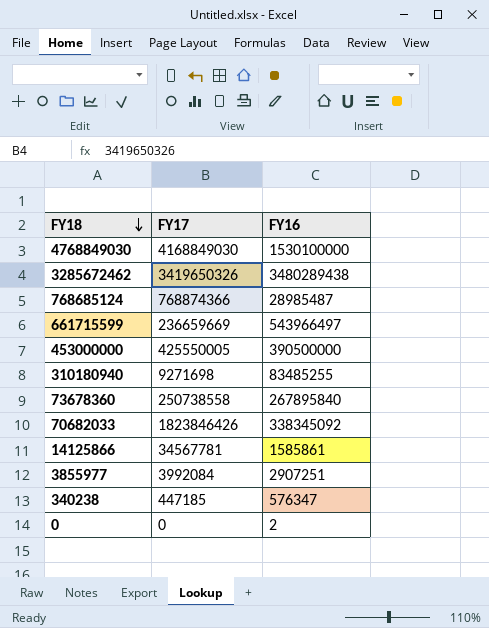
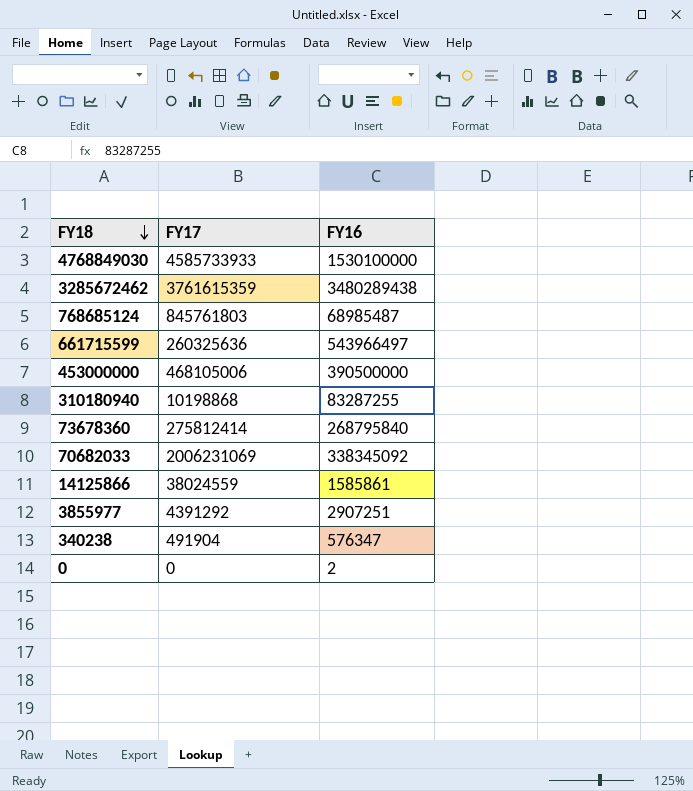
4768849030 | FY17: 4168849030 -> 4585733933
3285672462 | FY17: 3419650326 -> 3761615359
768685124 | FY17: 768874366 -> 845761803
768685124 | FY16: 28985487 -> 68985487
661715599 | FY17: 236659669 -> 260325636
453000000 | FY17: 425550005 -> 468105006
310180940 | FY17: 9271698 -> 10198868
310180940 | FY16: 83485255 -> 83287255
73678360 | FY17: 250738558 -> 275812414
73678360 | FY16: 267895840 -> 268795840
70682033 | FY17: 1823846426 -> 2006231069
14125866 | FY17: 34567781 -> 38024559
3855977 | FY17: 3992084 -> 4391292
340238 | FY17: 447185 -> 491904

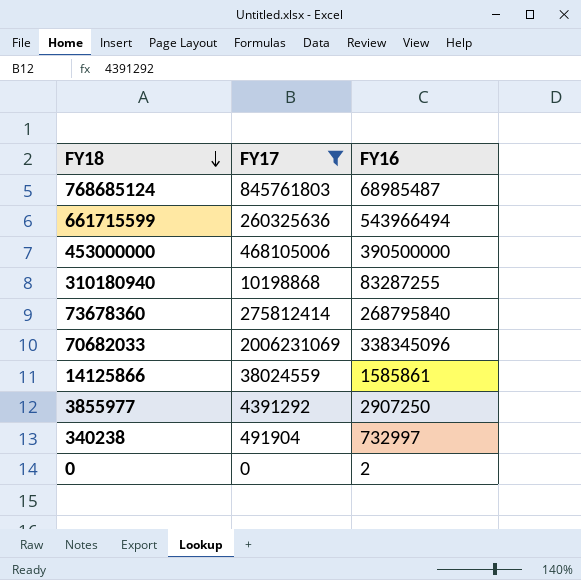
filter: none -> FY17 <= 2006231069
661715599 | FY16: 543966497 -> 543966494
70682033 | FY16: 338345092 -> 338345096
3855977 | FY16: 2907251 -> 2907250
340238 | FY16: 576347 -> 732997

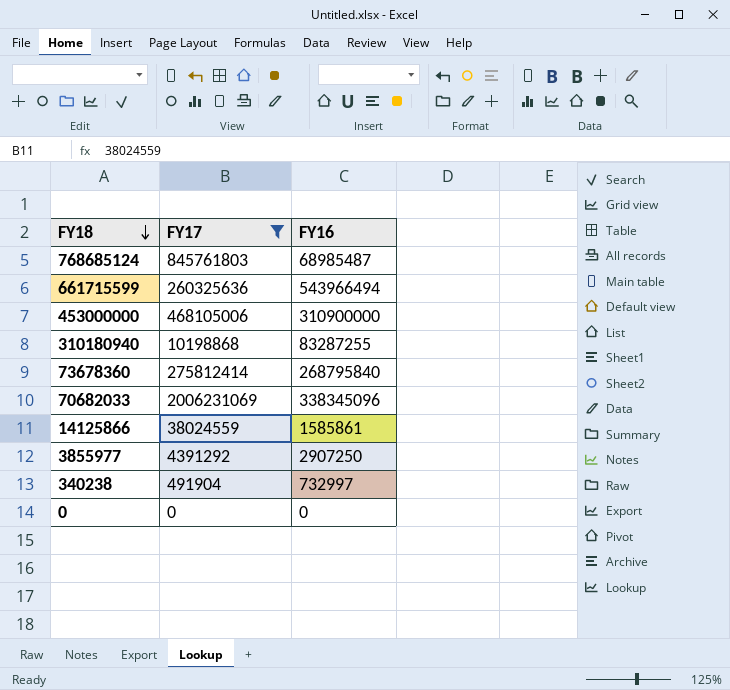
453000000 | FY16: 390500000 -> 310900000
0 | FY16: 2 -> 0

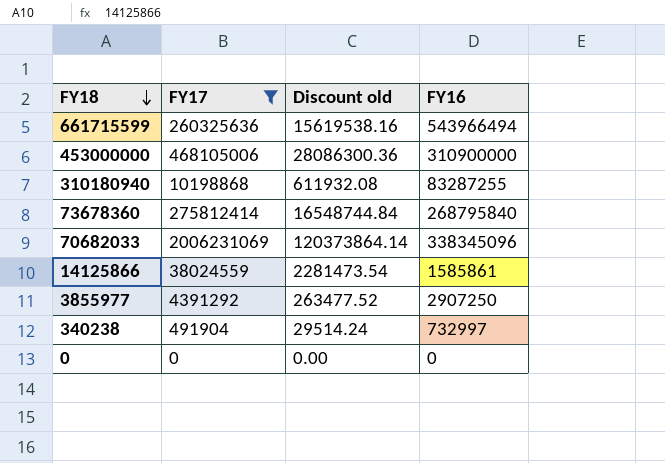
column Discount old | formula: none -> [FY17] * 0.06
row 768685124: 845761803 | 68985487 -> none

